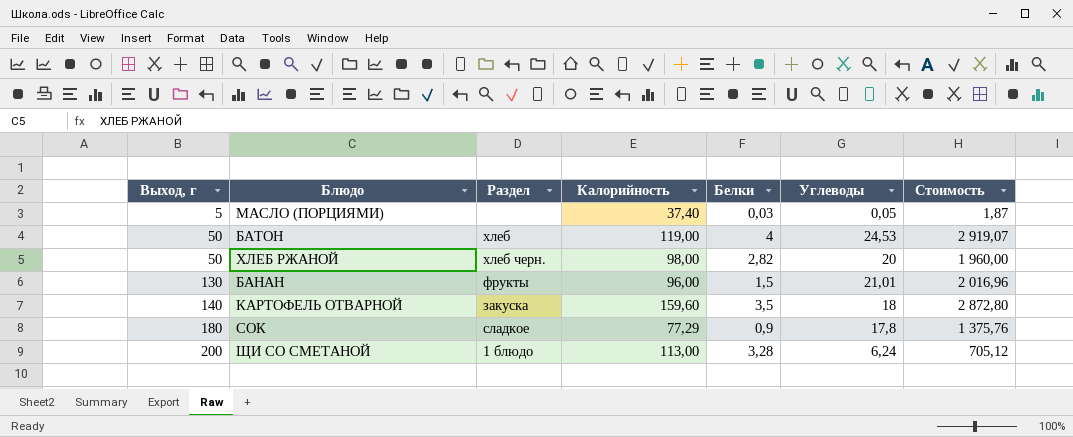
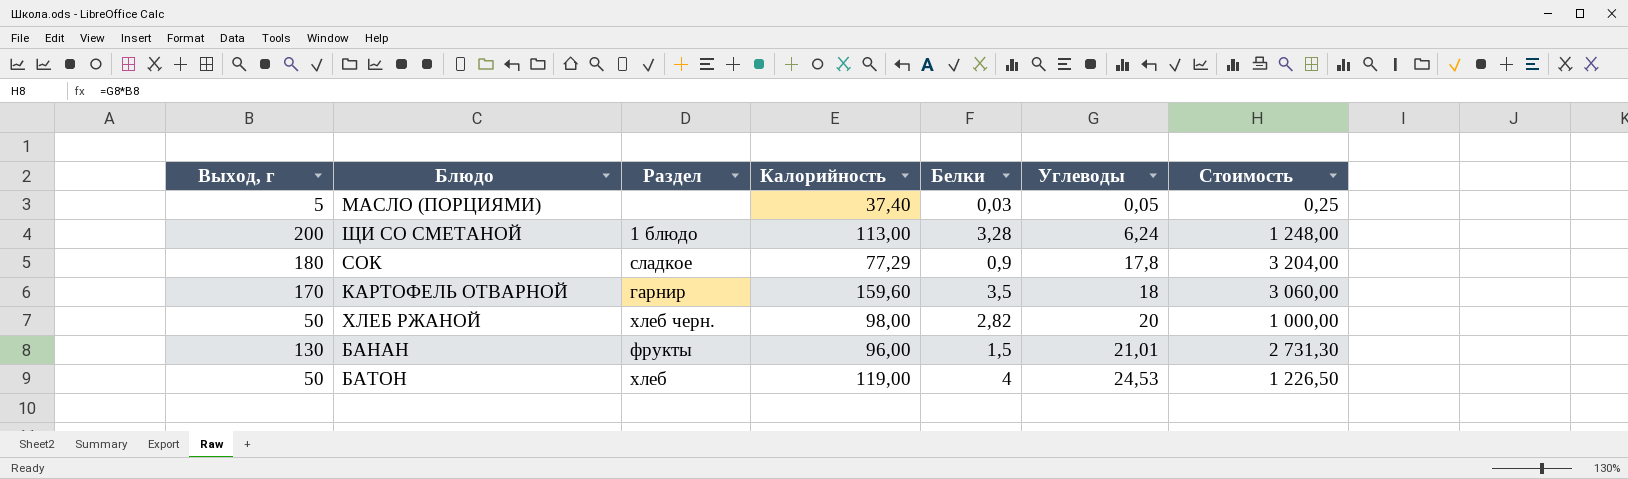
row order: Выход, г ascending -> Углеводы ascending
column Стоимость | formula: [Калорийность] * [Углеводы] -> [Выход, г] * [Углеводы]
КАРТОФЕЛЬ ОТВАРНОЙ | Выход, г: 140 -> 170
КАРТОФЕЛЬ ОТВАРНОЙ | Раздел: закуска -> гарнир

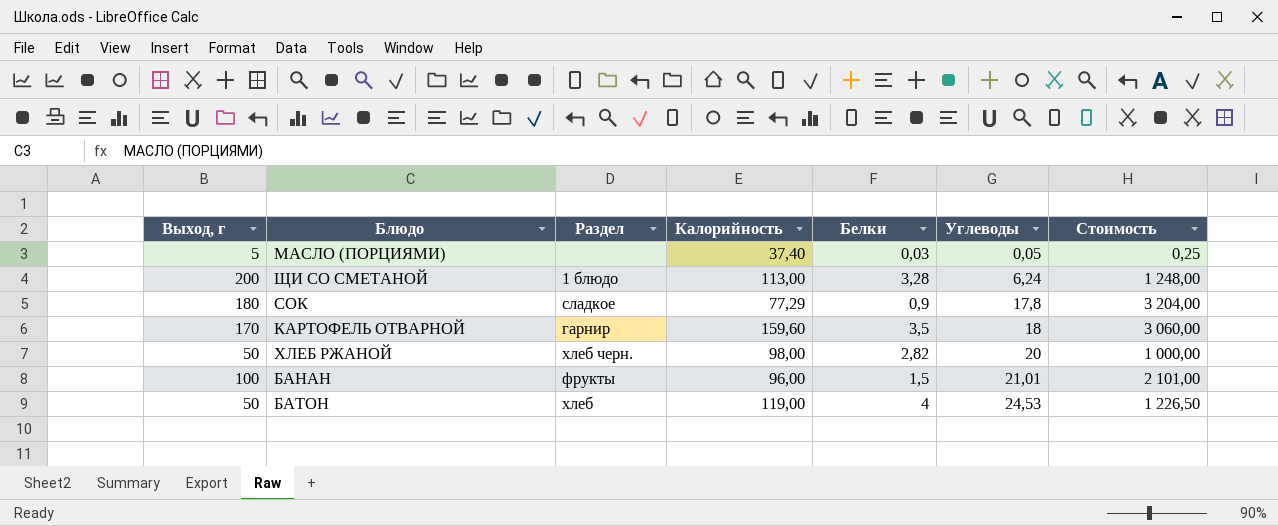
БАНАН | Выход, г: 130 -> 100
БАНАН | Стоимость: 2 731,30 -> 2 101,00

